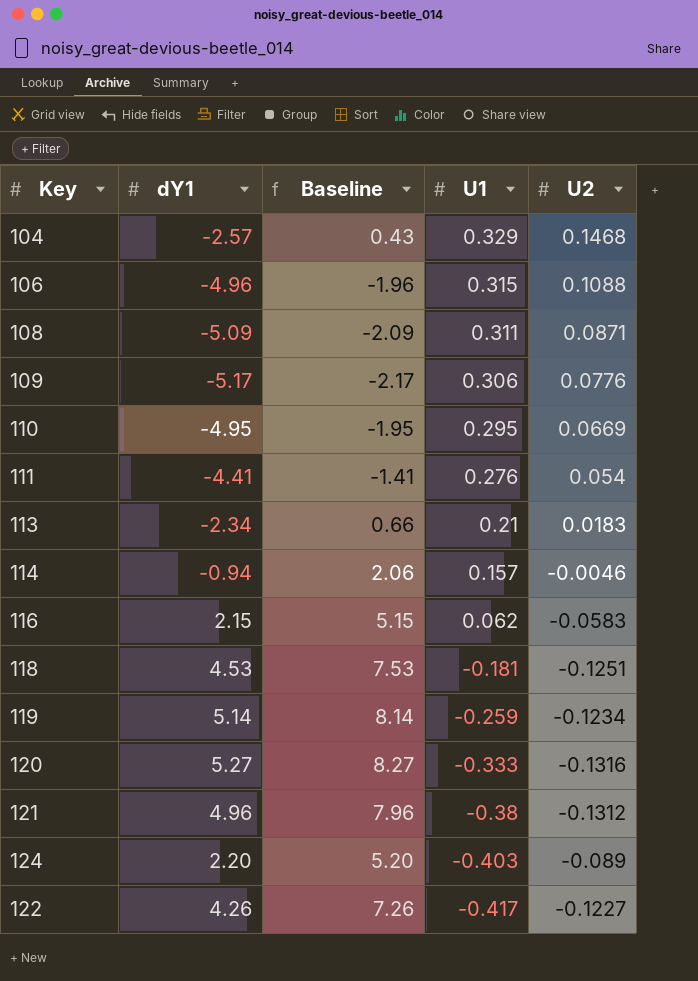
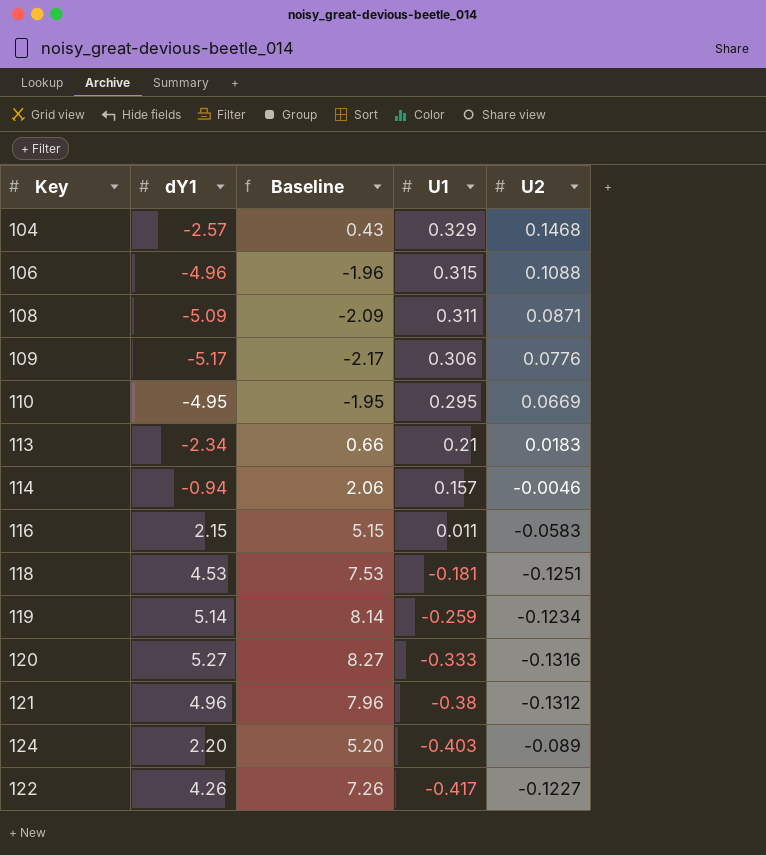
row 111: -4.41 | -1.41 | 0.276 | 0.054 -> none
116 | U1: 0.062 -> 0.011

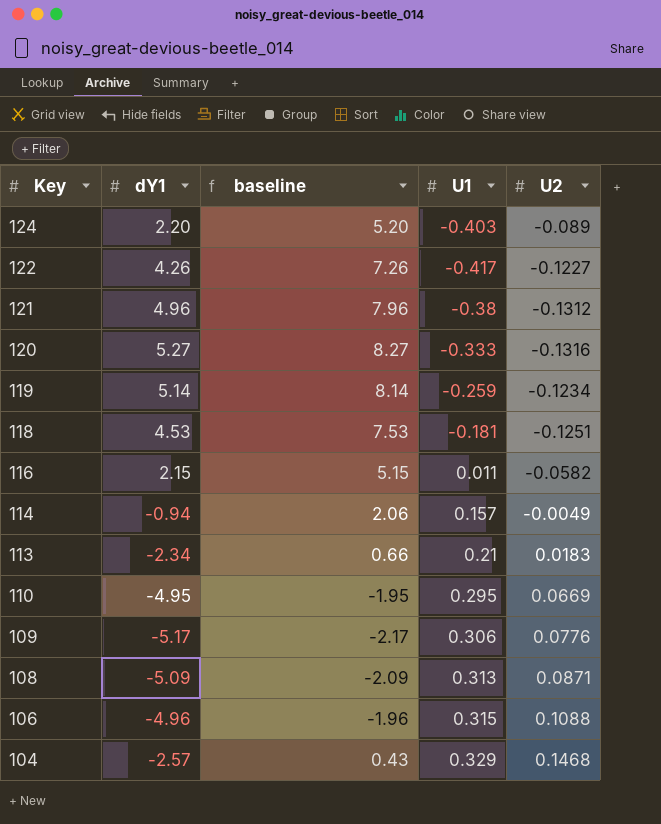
row order: U1 descending -> Key descending
column name: Baseline -> baseline
116 | U2: -0.0583 -> -0.0582
114 | U2: -0.0046 -> -0.0049
108 | U1: 0.311 -> 0.313

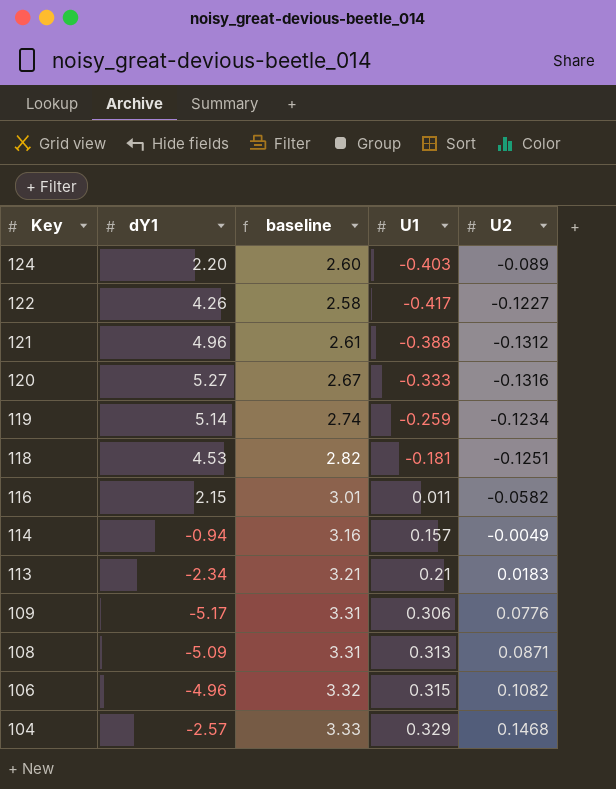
column baseline | formula: [dY1] + 3 -> [U1] + 3
row 110: -4.95 | -1.95 | 0.295 | 0.0669 -> none
121 | U1: -0.38 -> -0.388
106 | U2: 0.1088 -> 0.1082

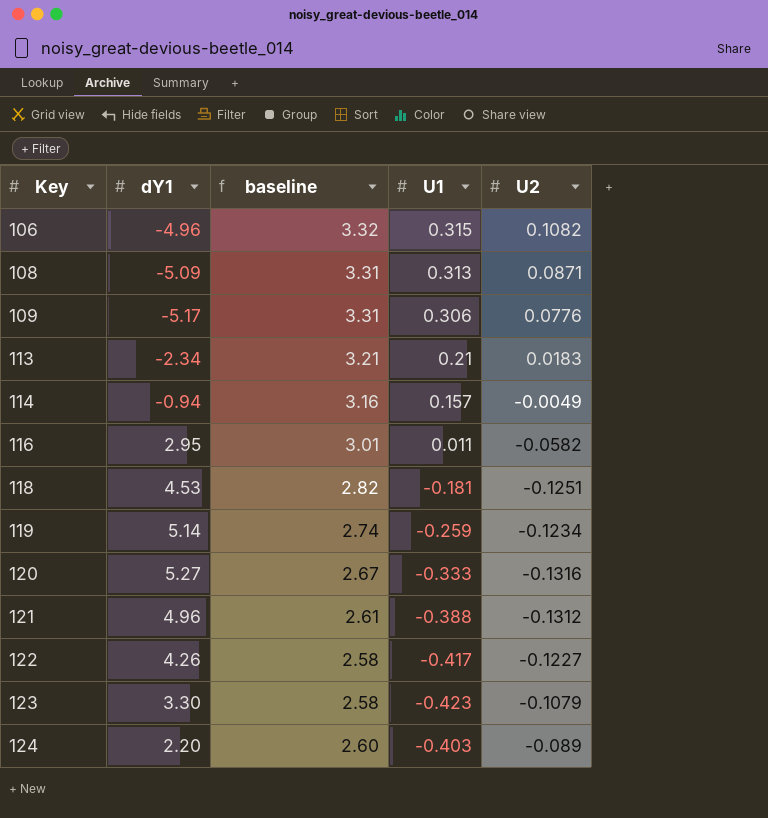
row order: Key descending -> Key ascending
row 104: -2.57 | 3.33 | 0.329 | 0.1468 -> none
116 | dY1: 2.15 -> 2.95
row 123: none -> 3.30 | 2.58 | -0.423 | -0.1079

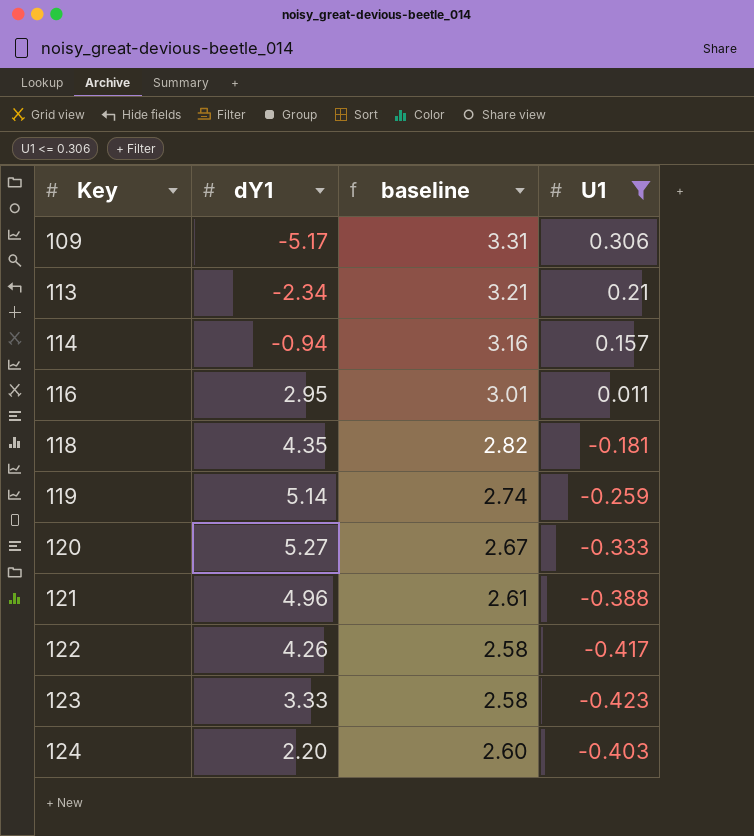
filter: none -> U1 <= 0.306
column U2 | position: 5 -> none
118 | dY1: 4.53 -> 4.35
123 | dY1: 3.30 -> 3.33

